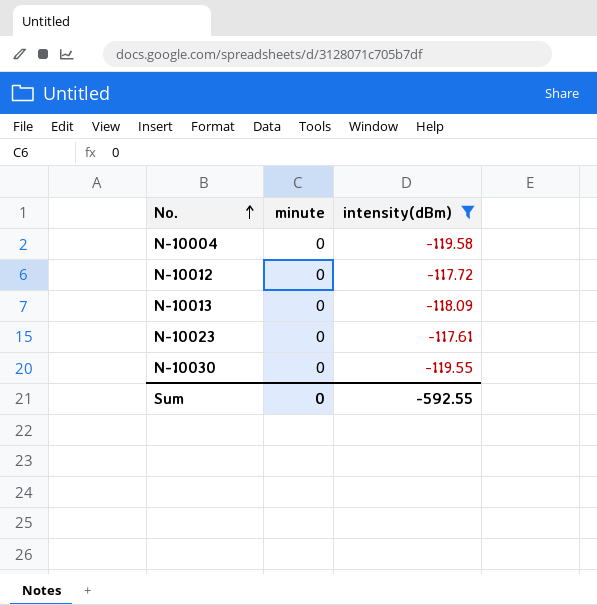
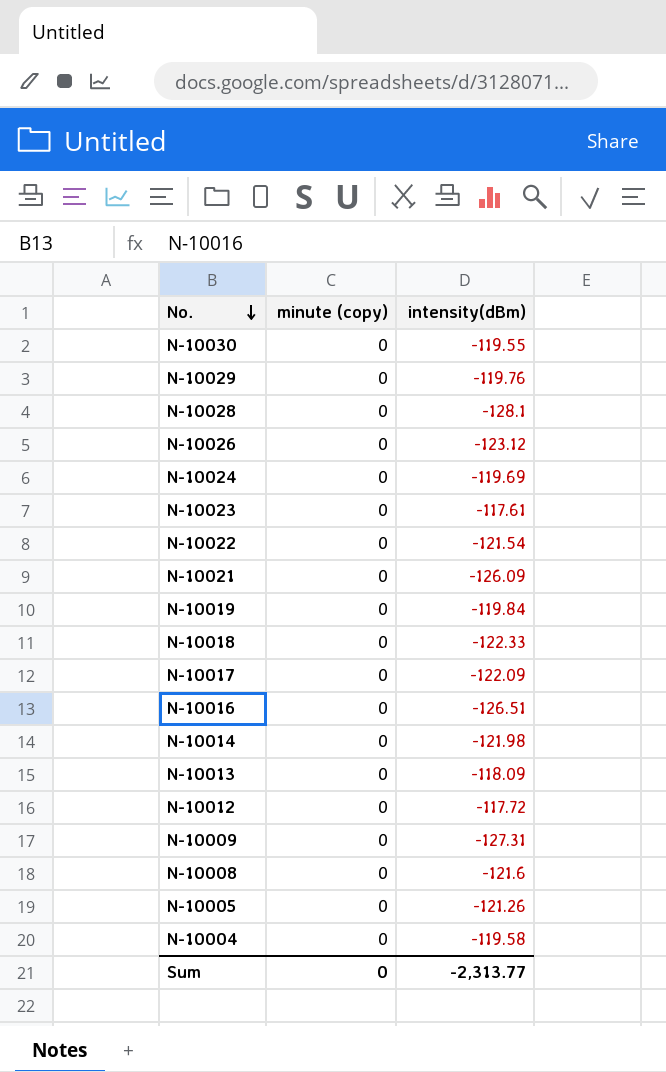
filter: intensity(dBm) >= -119.58 -> none
row order: No. ascending -> No. descending
column name: minute -> minute (copy)
Sum | intensity(dBm): -592.55 -> -2,313.77

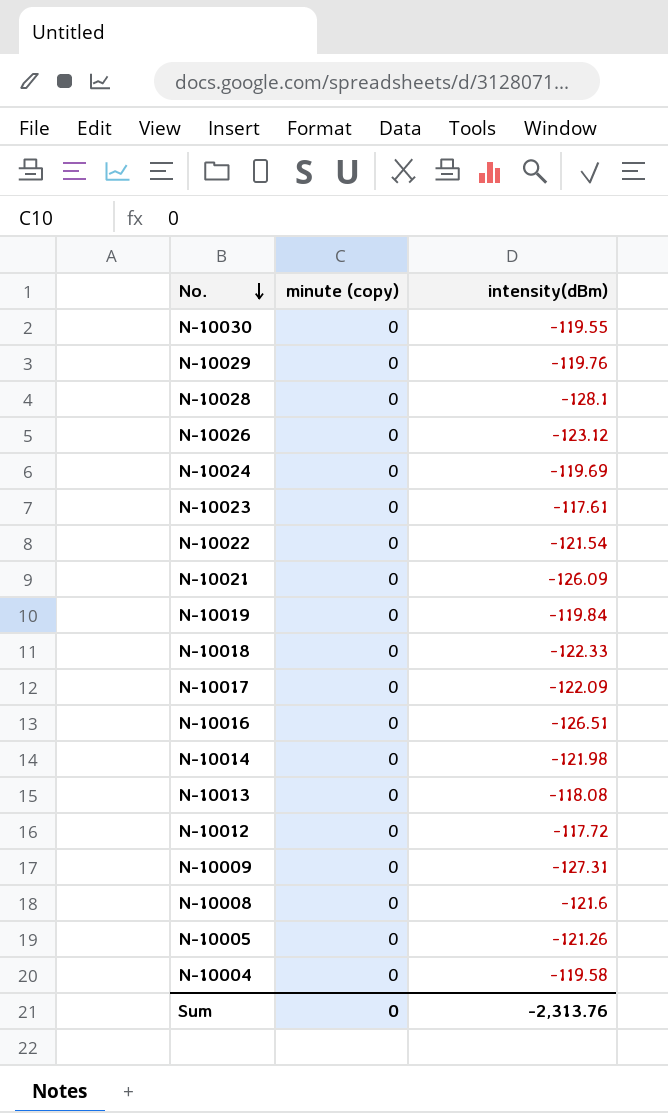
N-10013 | intensity(dBm): -118.09 -> -118.08
Sum | intensity(dBm): -2,313.77 -> -2,313.76

